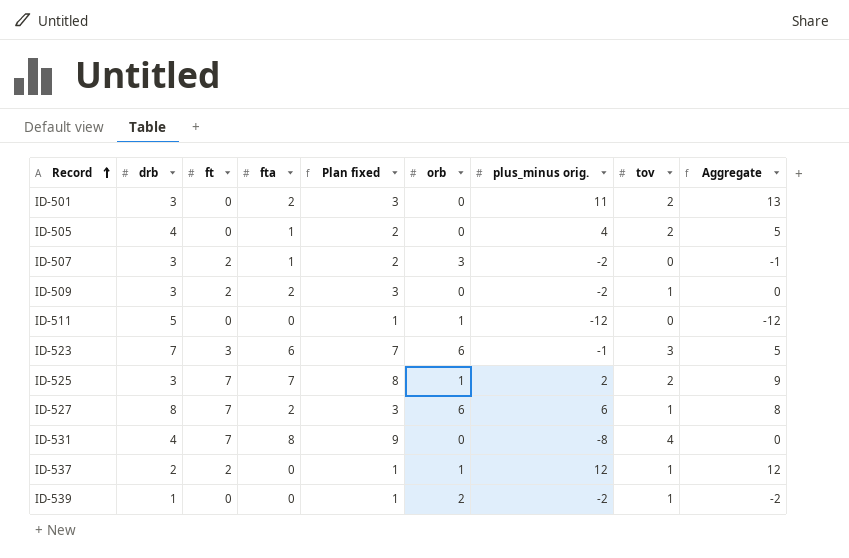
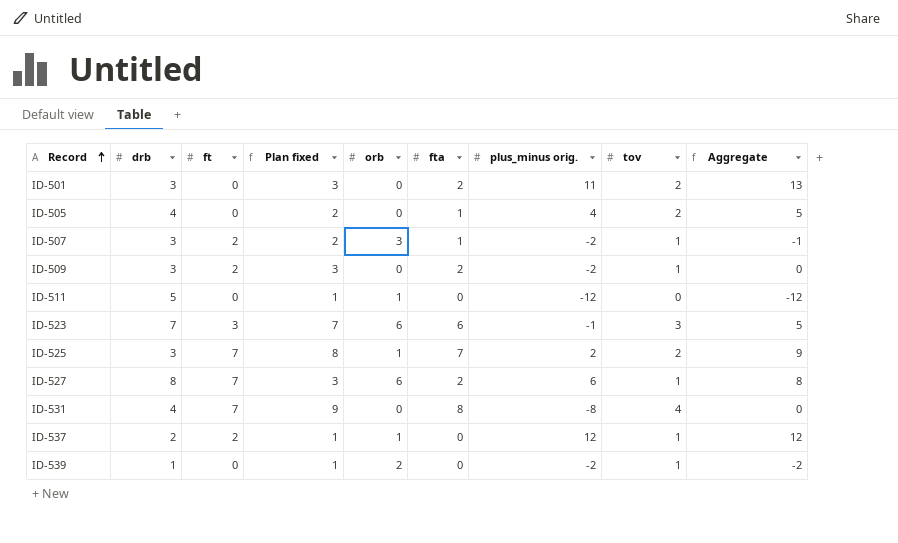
column fta | position: 4 -> 6
ID-507 | tov: 0 -> 1

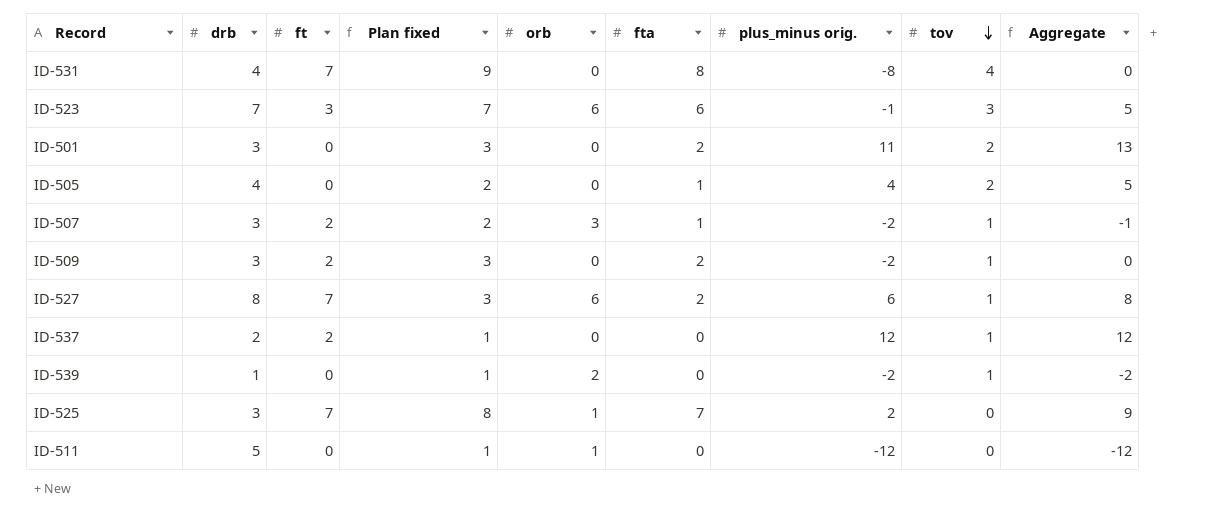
row order: Record ascending -> tov descending
ID-537 | orb: 1 -> 0
ID-525 | tov: 2 -> 0

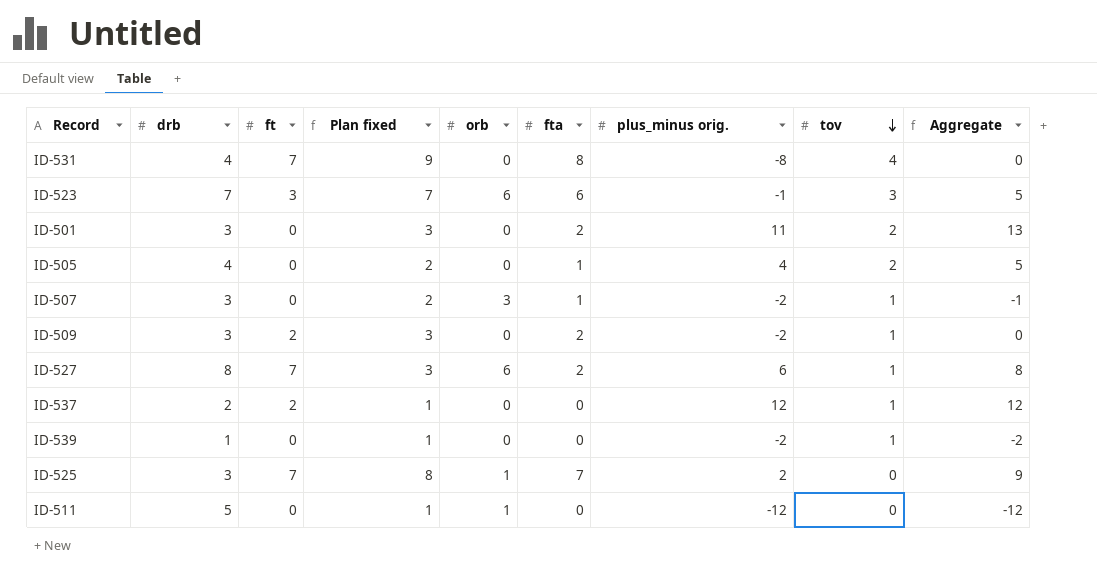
ID-507 | ft: 2 -> 0
ID-539 | orb: 2 -> 0

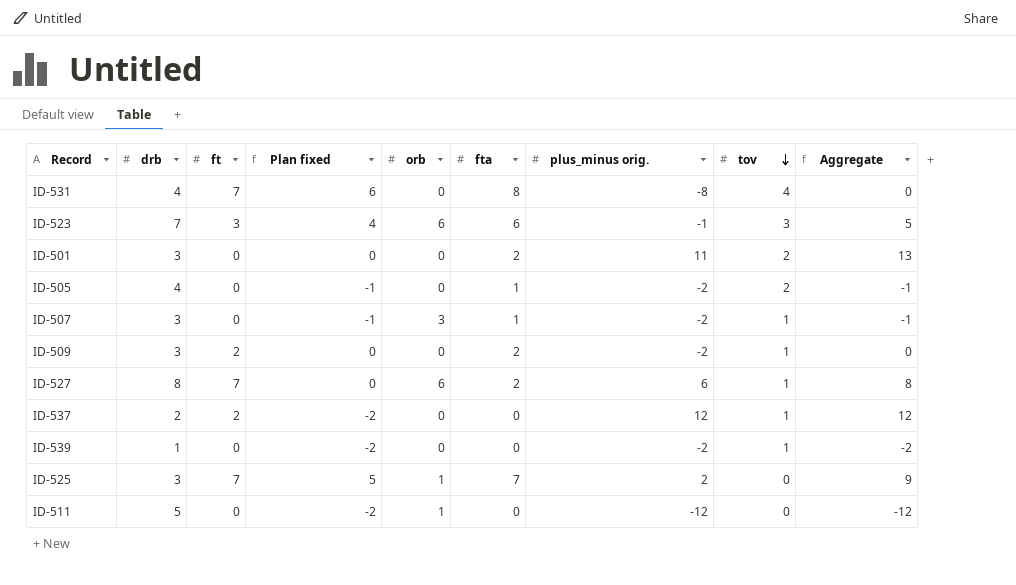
column Plan fixed | formula: [fta] + 1 -> [fta] - 2
ID-505 | plus_minus orig.: 4 -> -2
ID-505 | Aggregate: 5 -> -1

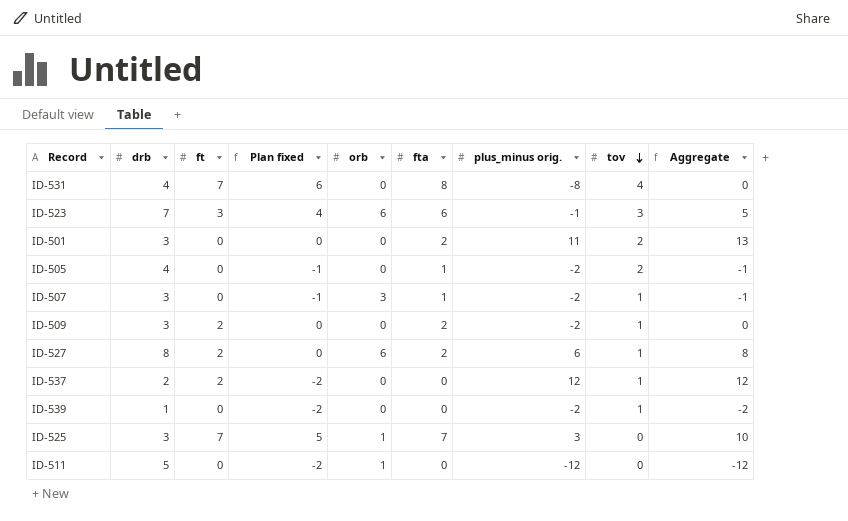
ID-527 | ft: 7 -> 2
ID-525 | plus_minus orig.: 2 -> 3
ID-525 | Aggregate: 9 -> 10

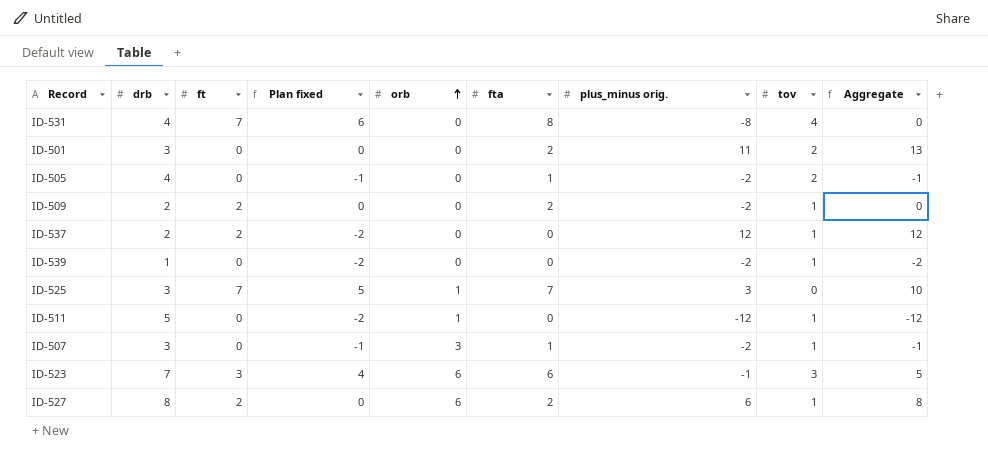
row order: tov descending -> orb ascending
ID-509 | drb: 3 -> 2
ID-511 | tov: 0 -> 1

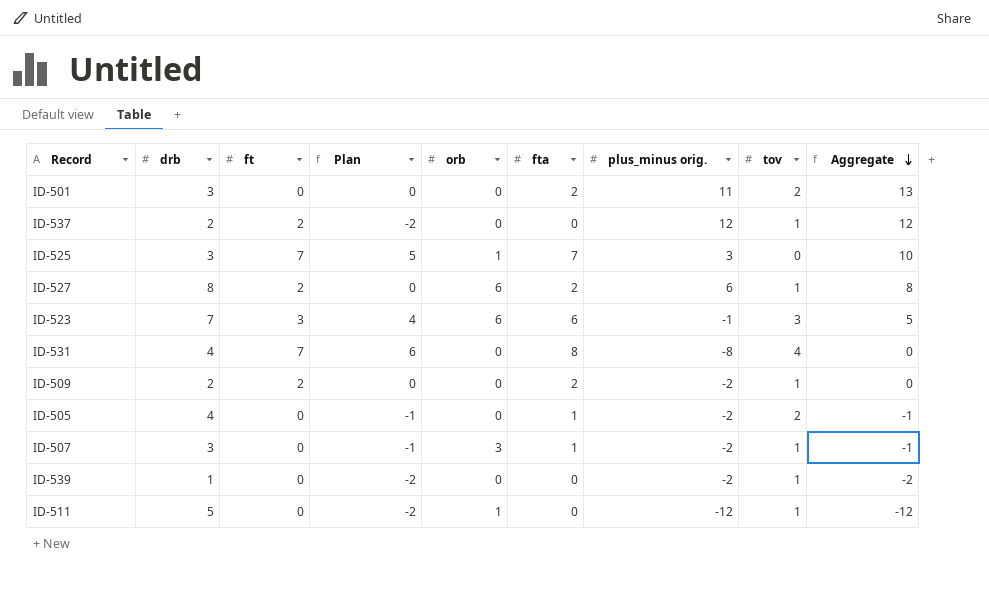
row order: orb ascending -> Aggregate descending
column name: Plan fixed -> Plan

